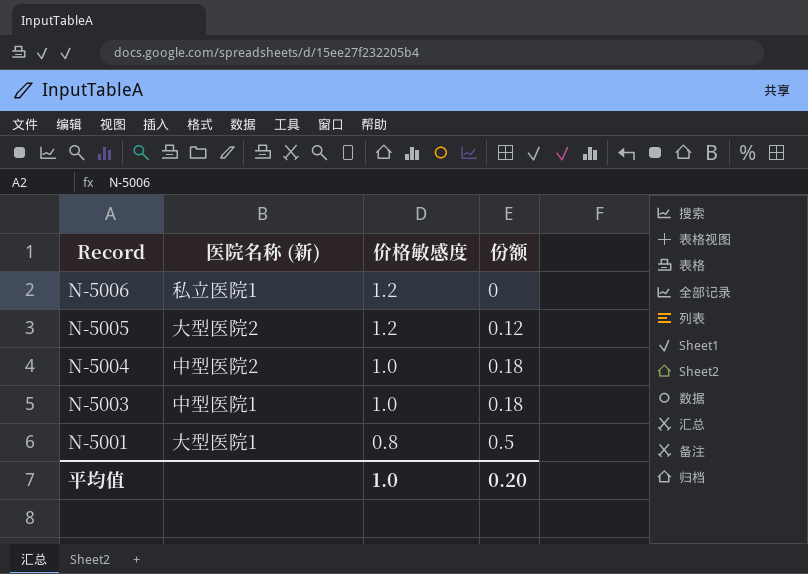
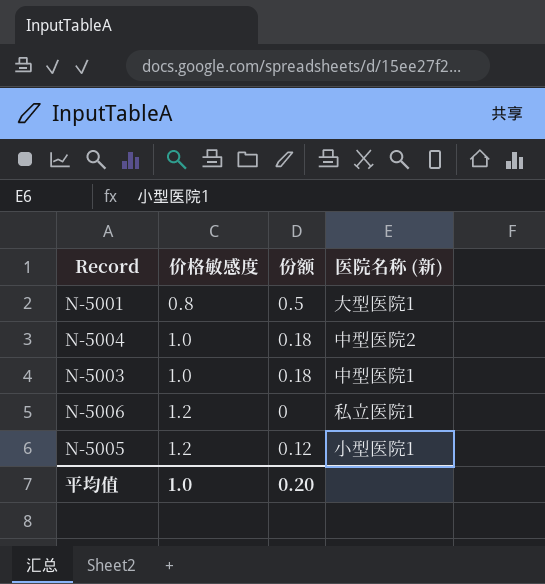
row order: Record descending -> 价格敏感度 ascending
column 医院名称 (新) | position: 2 -> 4
N-5005 | 医院名称 (新): 大型医院2 -> 小型医院1

